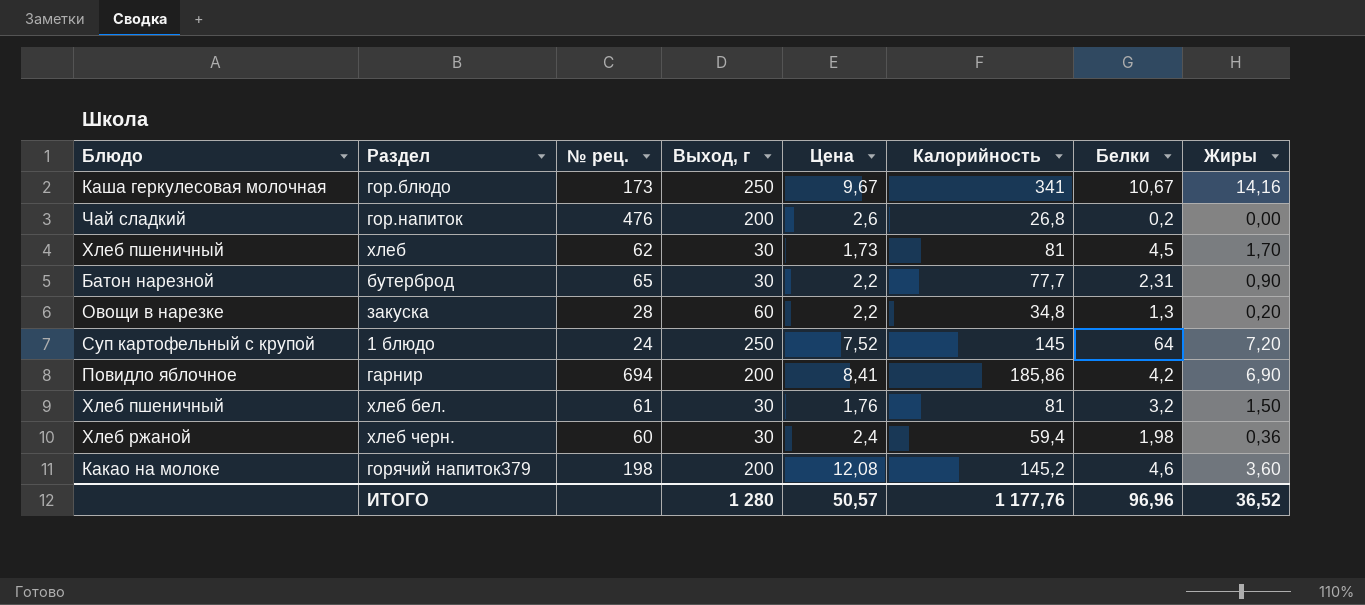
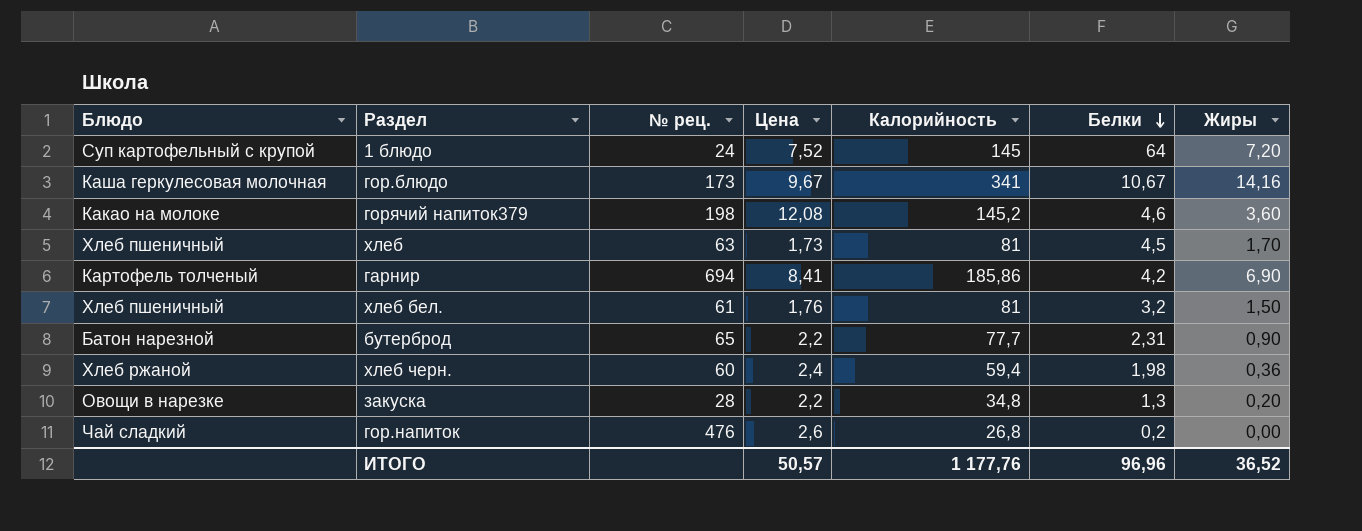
row order: none -> Белки descending
column Выход, г | position: 4 -> none
хлеб | № рец.: 62 -> 63
гарнир | Блюдо: Повидло яблочное -> Картофель толченый

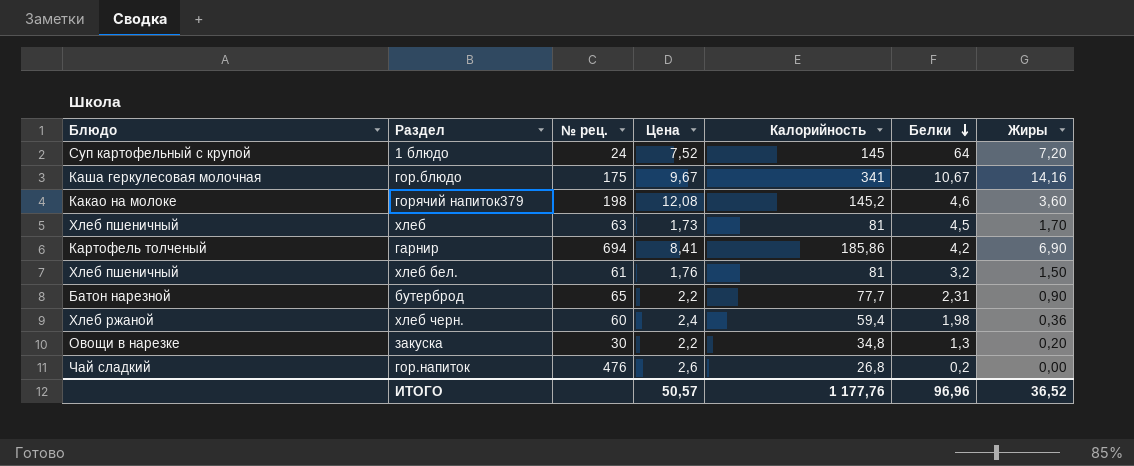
гор.блюдо | № рец.: 173 -> 175
закуска | № рец.: 28 -> 30

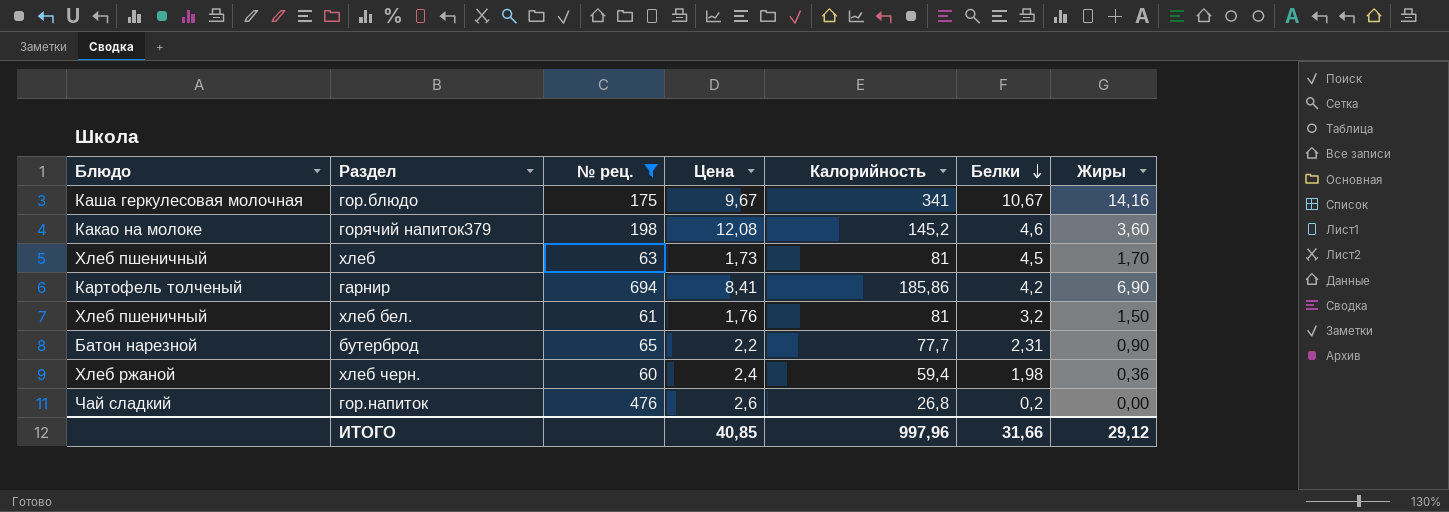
filter: none -> № рец. >= 60
ИТОГО | Цена: 50,57 -> 40,85
ИТОГО | Калорийность: 1 177,76 -> 997,96
ИТОГО | Белки: 96,96 -> 31,66
ИТОГО | Жиры: 36,52 -> 29,12

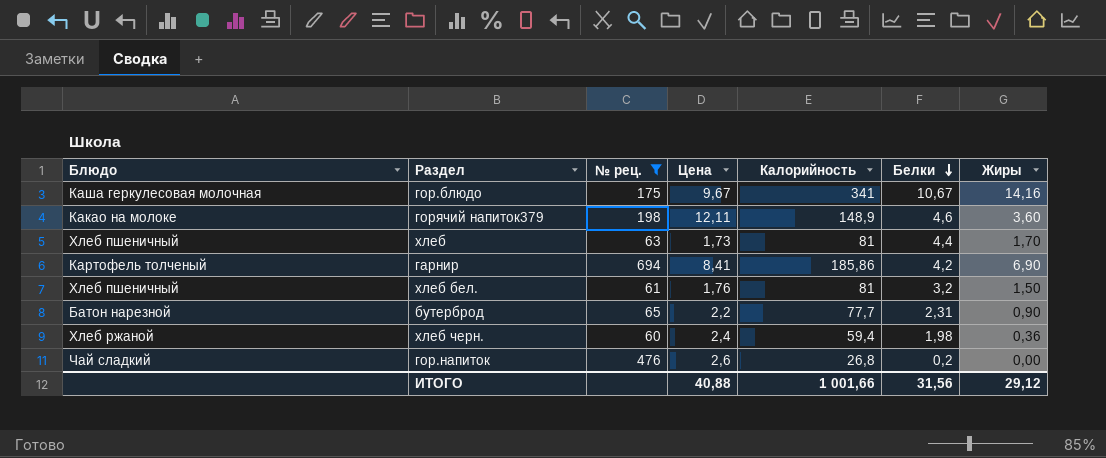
горячий напиток379 | Цена: 12,08 -> 12,11
горячий напиток379 | Калорийность: 145,2 -> 148,9
хлеб | Белки: 4,5 -> 4,4
ИТОГО | Цена: 40,85 -> 40,88
ИТОГО | Калорийность: 997,96 -> 1 001,66
ИТОГО | Белки: 31,66 -> 31,56

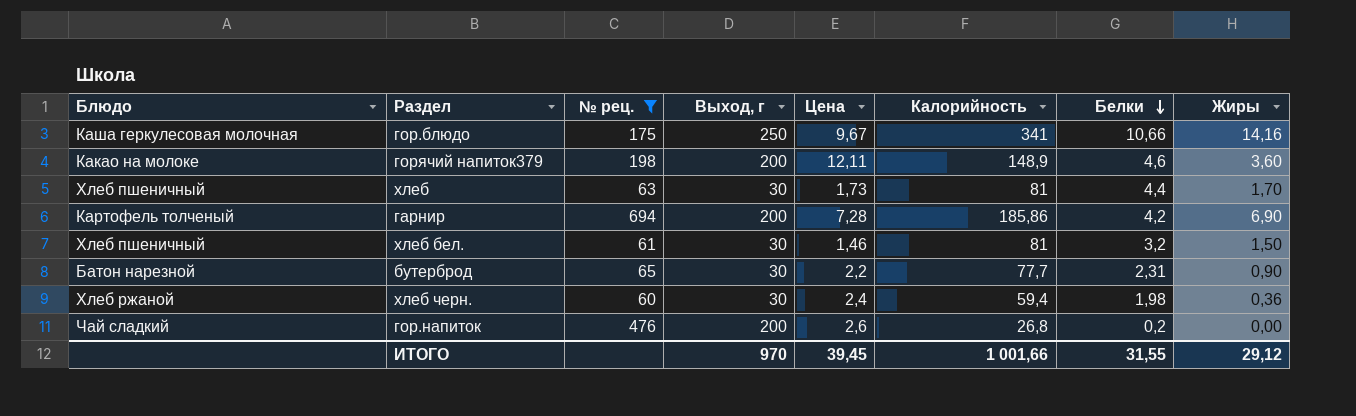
column Выход, г | position: none -> 4
гор.блюдо | Белки: 10,67 -> 10,66
гарнир | Цена: 8,41 -> 7,28
хлеб бел. | Цена: 1,76 -> 1,46
ИТОГО | Цена: 40,88 -> 39,45
ИТОГО | Белки: 31,56 -> 31,55

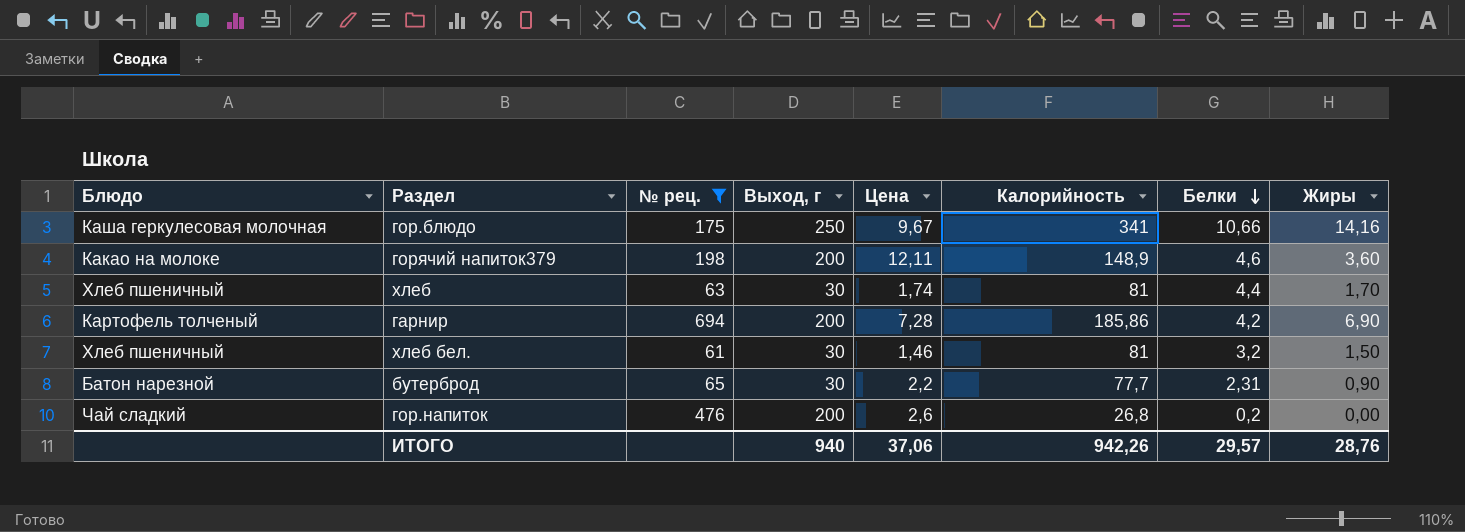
row хлеб черн.: Хлеб ржаной | 60 | 30 | 2,4 | 59,4 | 1,98 | 0,36 -> none
хлеб | Цена: 1,73 -> 1,74
ИТОГО | Выход, г: 970 -> 940
ИТОГО | Цена: 39,45 -> 37,06
ИТОГО | Калорийность: 1 001,66 -> 942,26
ИТОГО | Белки: 31,55 -> 29,57
ИТОГО | Жиры: 29,12 -> 28,76

